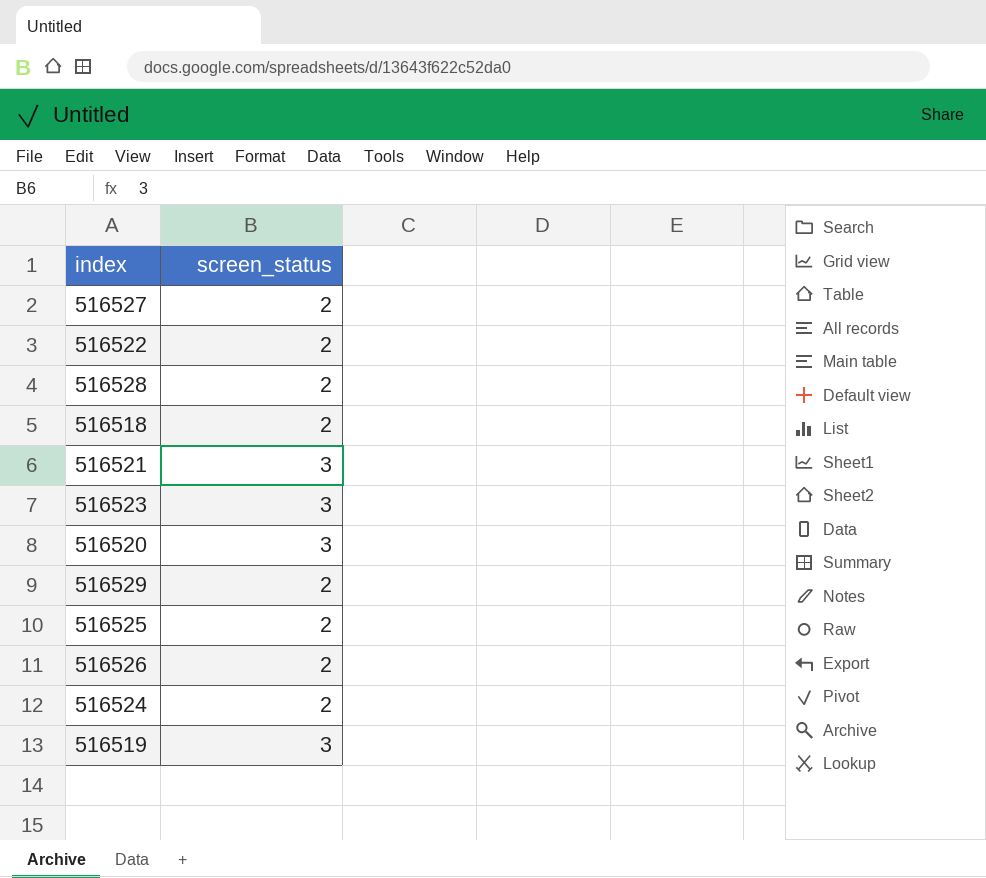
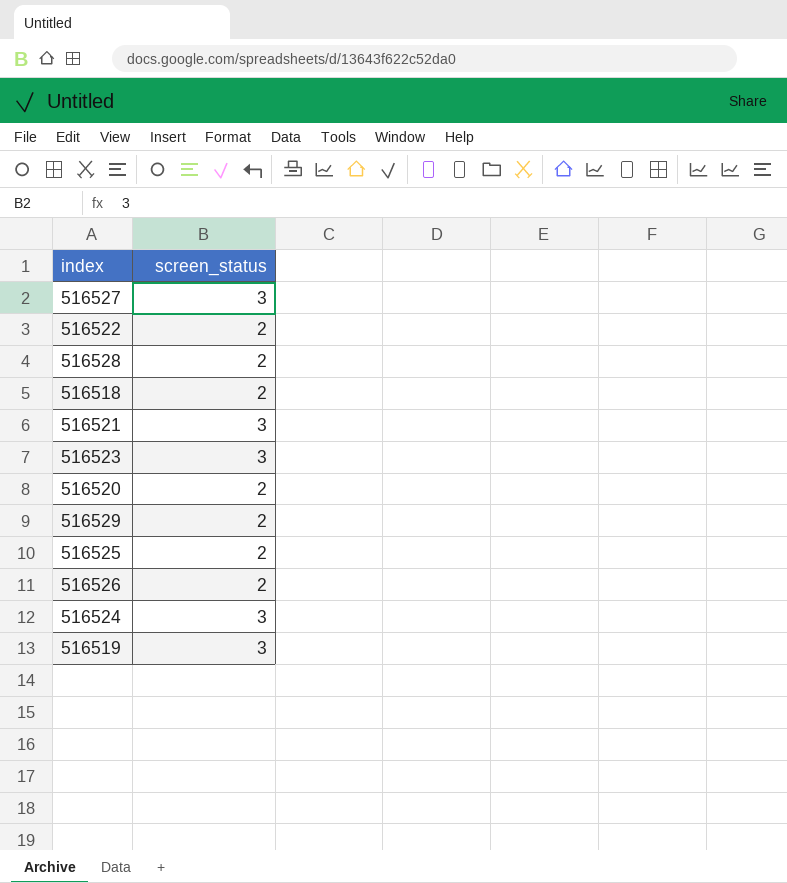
516527 | screen_status: 2 -> 3
516520 | screen_status: 3 -> 2
516524 | screen_status: 2 -> 3

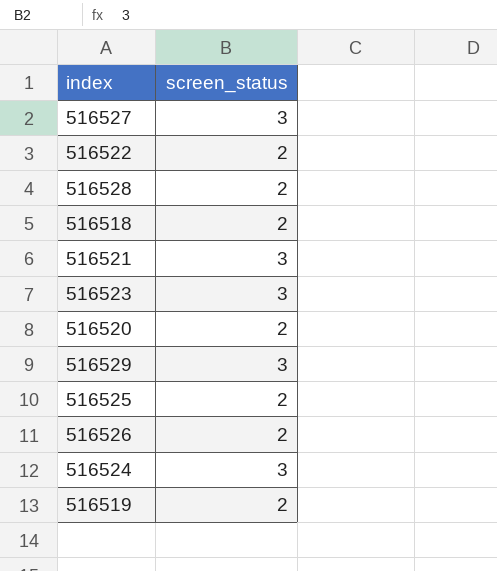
516529 | screen_status: 2 -> 3
516519 | screen_status: 3 -> 2

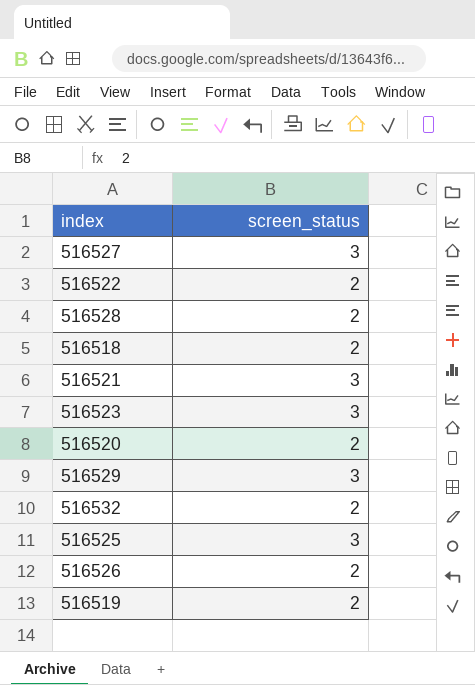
row 516524: 3 -> none
row 516532: none -> 2
516525 | screen_status: 2 -> 3

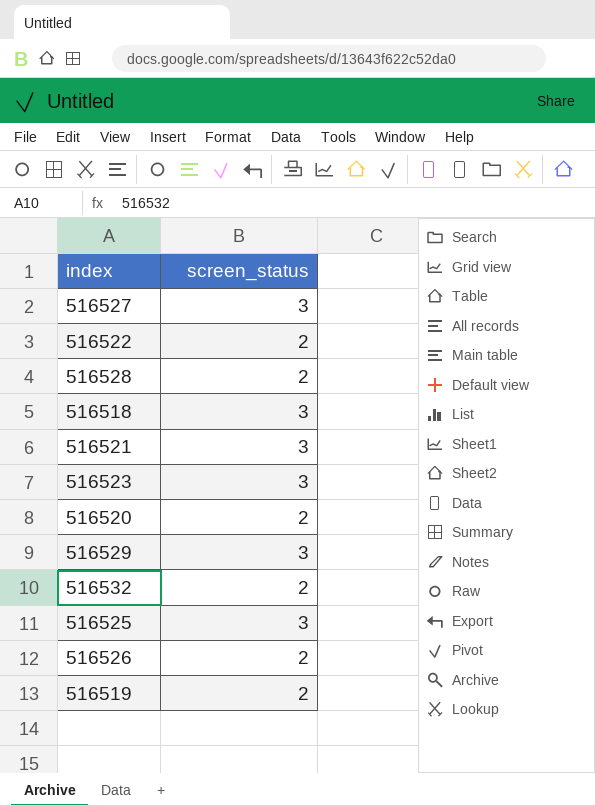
516518 | screen_status: 2 -> 3

